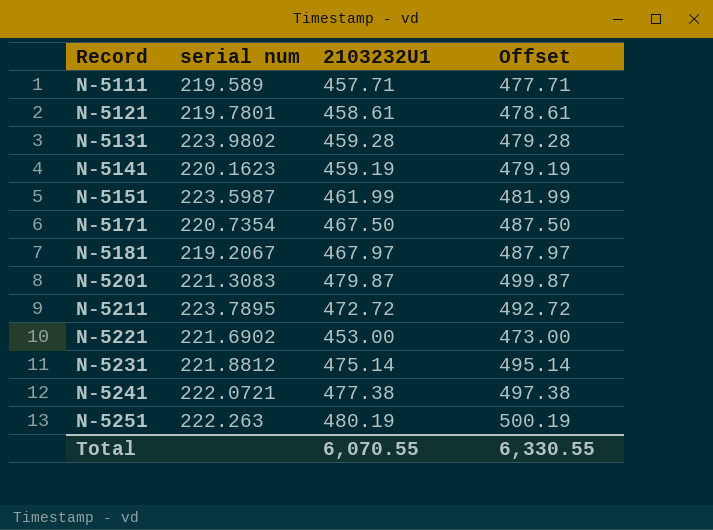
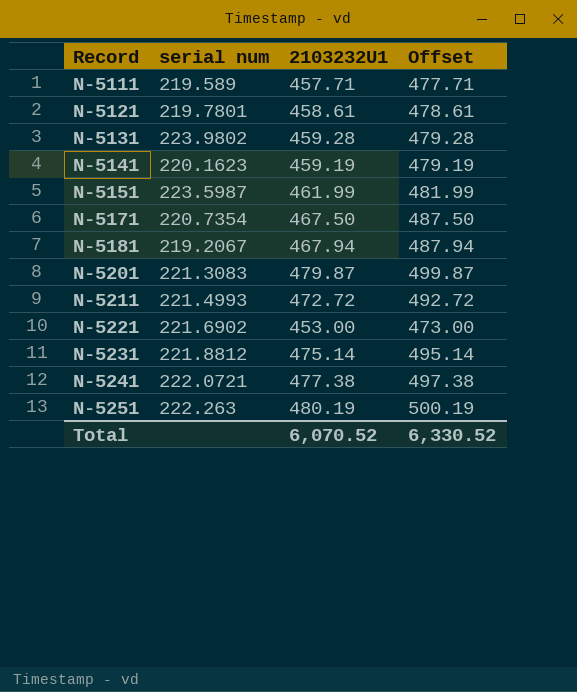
N-5181 | 2103232U1: 467.97 -> 467.94
N-5181 | Offset: 487.97 -> 487.94
N-5211 | serial num: 223.7895 -> 221.4993
Total | 2103232U1: 6,070.55 -> 6,070.52
Total | Offset: 6,330.55 -> 6,330.52

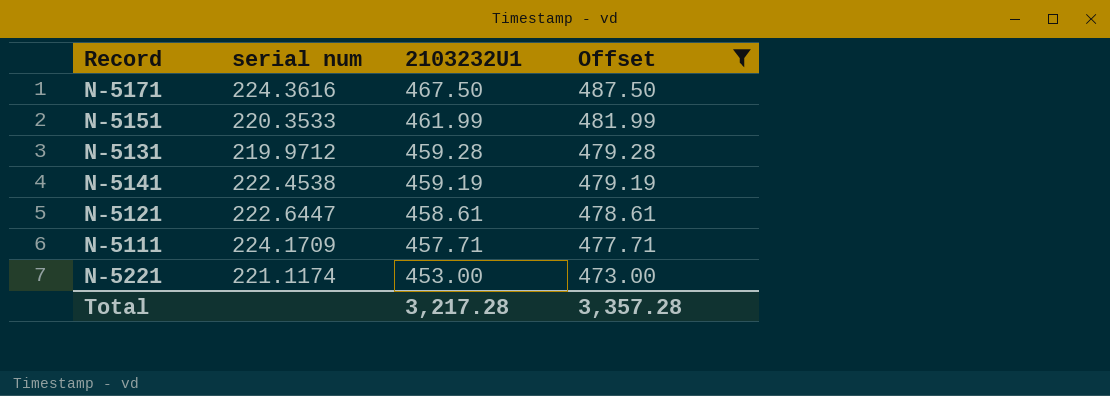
filter: none -> Offset <= 487.50
row order: Record ascending -> 2103232U1 descending
N-5171 | serial num: 220.7354 -> 224.3616
N-5151 | serial num: 223.5987 -> 220.3533
N-5131 | serial num: 223.9802 -> 219.9712
N-5141 | serial num: 220.1623 -> 222.4538
N-5121 | serial num: 219.7801 -> 222.6447
N-5111 | serial num: 219.589 -> 224.1709
N-5221 | serial num: 221.6902 -> 221.1174
Total | 2103232U1: 6,070.52 -> 3,217.28
Total | Offset: 6,330.52 -> 3,357.28

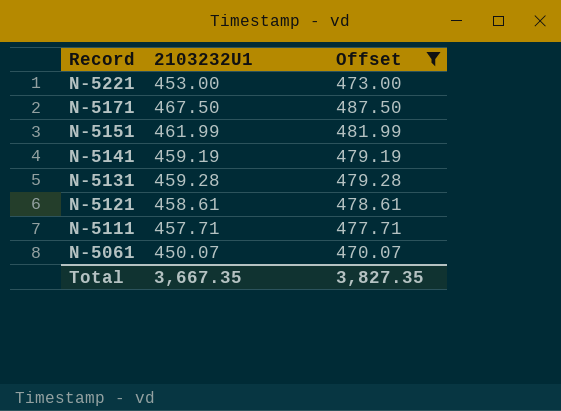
row order: 2103232U1 descending -> Record descending
column serial num | position: 2 -> none
row N-5061: none -> 450.07 | 470.07
Total | 2103232U1: 3,217.28 -> 3,667.35
Total | Offset: 3,357.28 -> 3,827.35

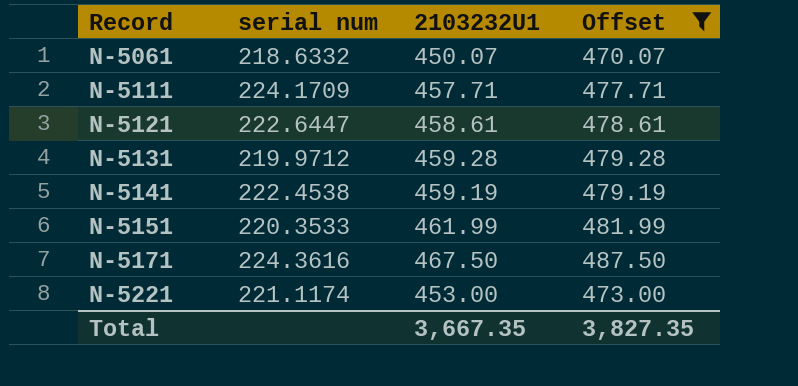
row order: Record descending -> Record ascending
column serial num | position: none -> 2

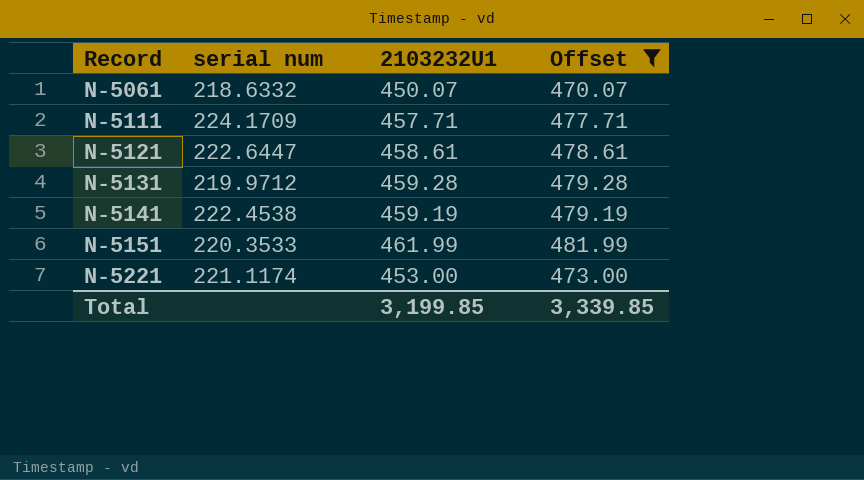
row N-5171: 224.3616 | 467.50 | 487.50 -> none
Total | 2103232U1: 3,667.35 -> 3,199.85
Total | Offset: 3,827.35 -> 3,339.85

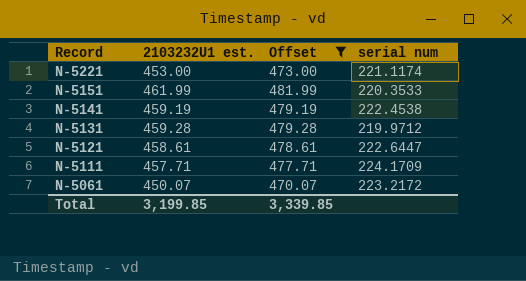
row order: Record ascending -> Record descending
column name: 2103232U1 -> 2103232U1 est.
column serial num | position: 2 -> 4
N-5061 | serial num: 218.6332 -> 223.2172

